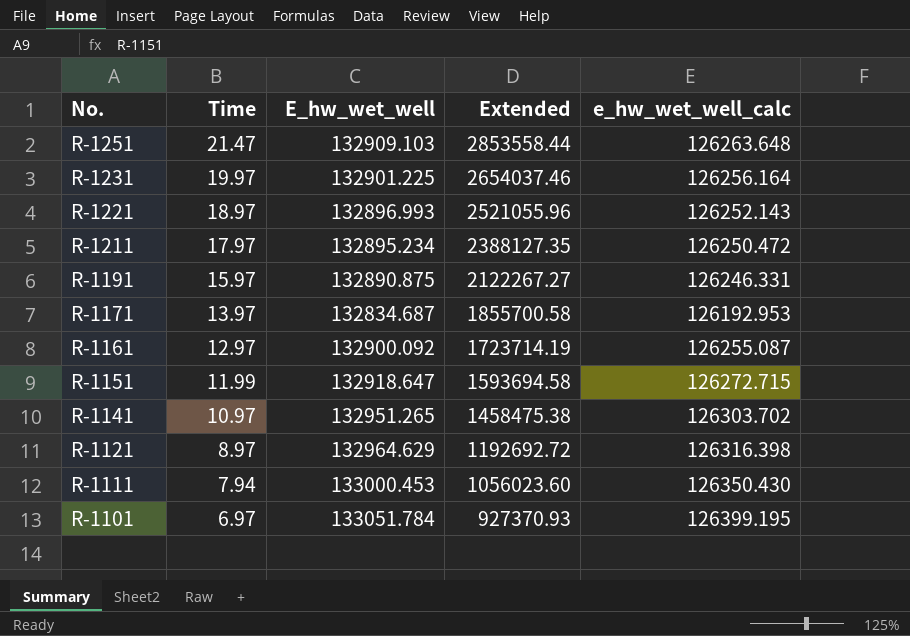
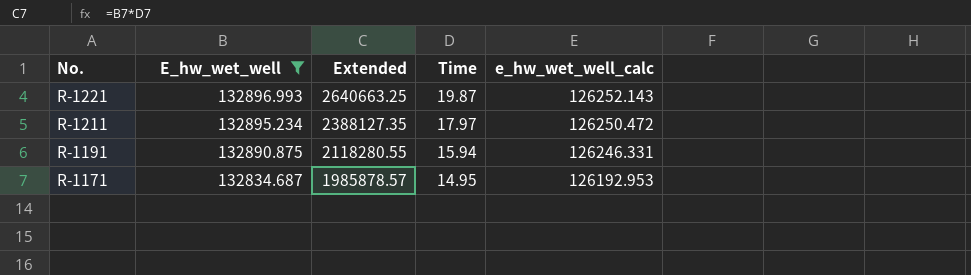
filter: none -> E_hw_wet_well <= 132896.993
column Time | position: 2 -> 4
R-1221 | Extended: 2521055.96 -> 2640663.25
R-1221 | Time: 18.97 -> 19.87
R-1191 | Extended: 2122267.27 -> 2118280.55
R-1191 | Time: 15.97 -> 15.94
R-1171 | Extended: 1855700.58 -> 1985878.57
R-1171 | Time: 13.97 -> 14.95

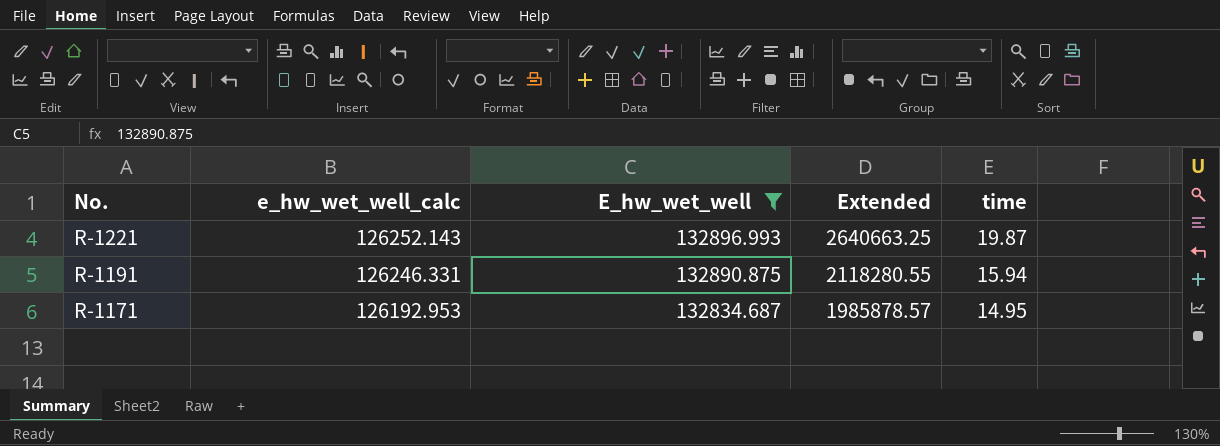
column e_hw_wet_well_calc | position: 5 -> 2
column name: Time -> time
row R-1211: 132895.234 | 2388127.35 | 17.97 | 126250.472 -> none

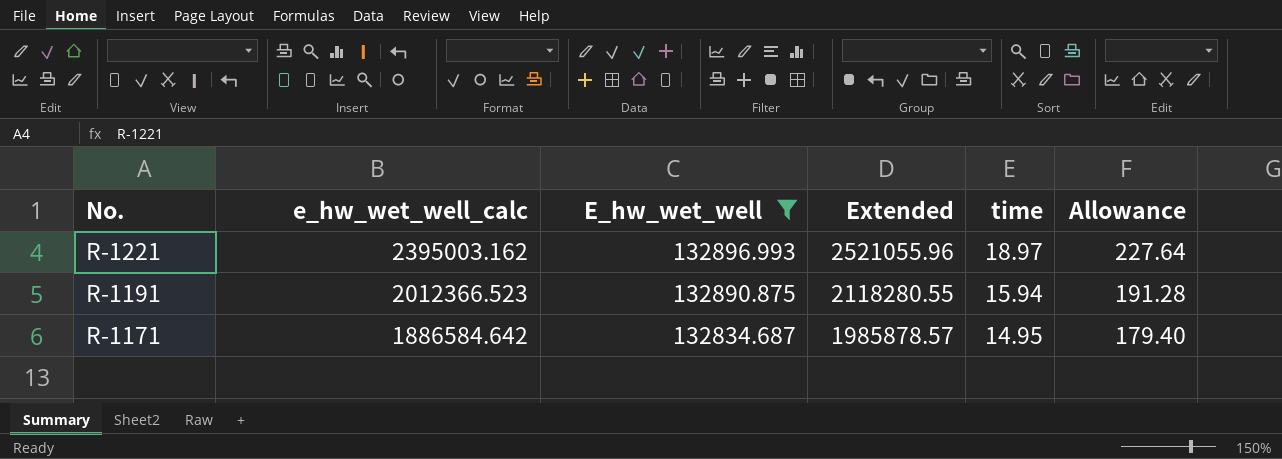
column e_hw_wet_well_calc | formula: [E_hw_wet_well] * 0.95 -> [Extended] * 0.95
column Allowance | formula: none -> [time] * 12
R-1221 | Extended: 2640663.25 -> 2521055.96
R-1221 | time: 19.87 -> 18.97

